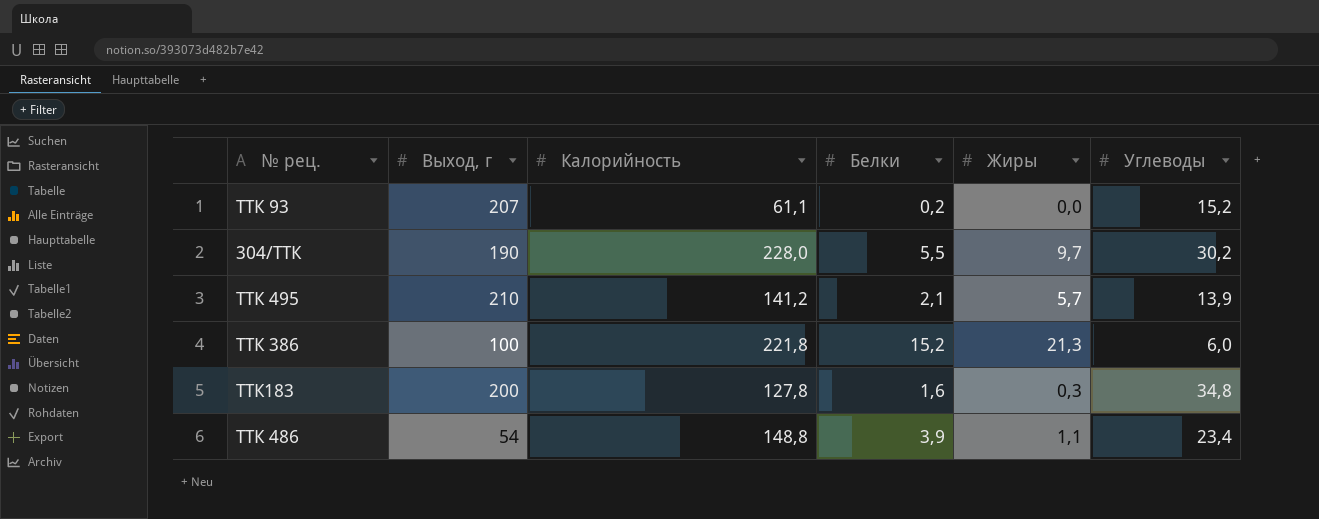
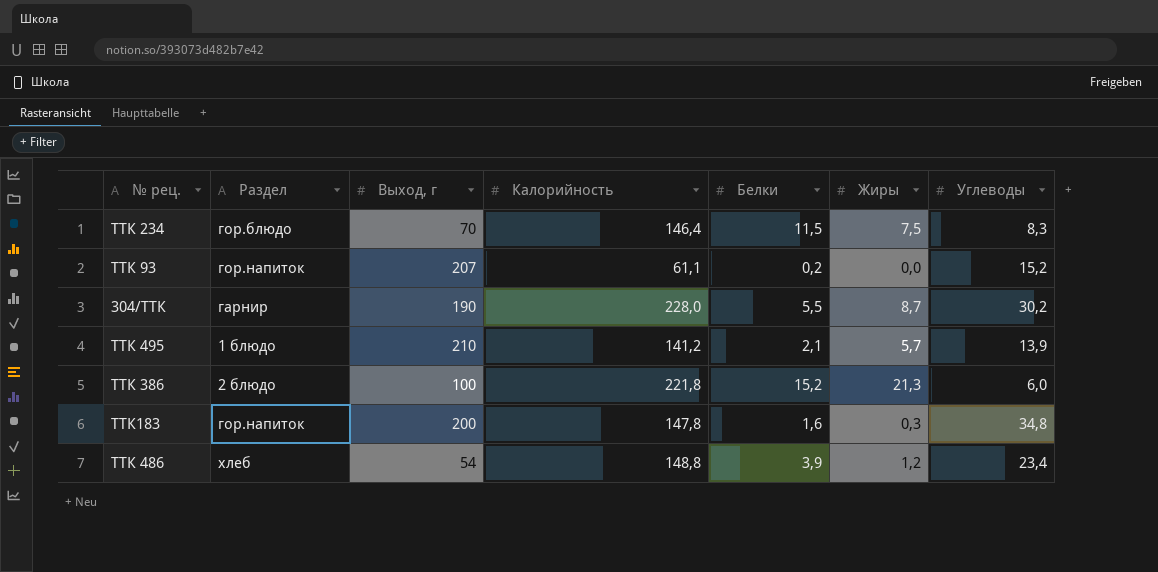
column Раздел | position: none -> 2
row ТТК 234: none -> гор.блюдо | 70 | 146,4 | 11,5 | 7,5 | 8,3
304/ТТК | Жиры: 9,7 -> 8,7
ТТК183 | Калорийность: 127,8 -> 147,8
ТТК 486 | Жиры: 1,1 -> 1,2

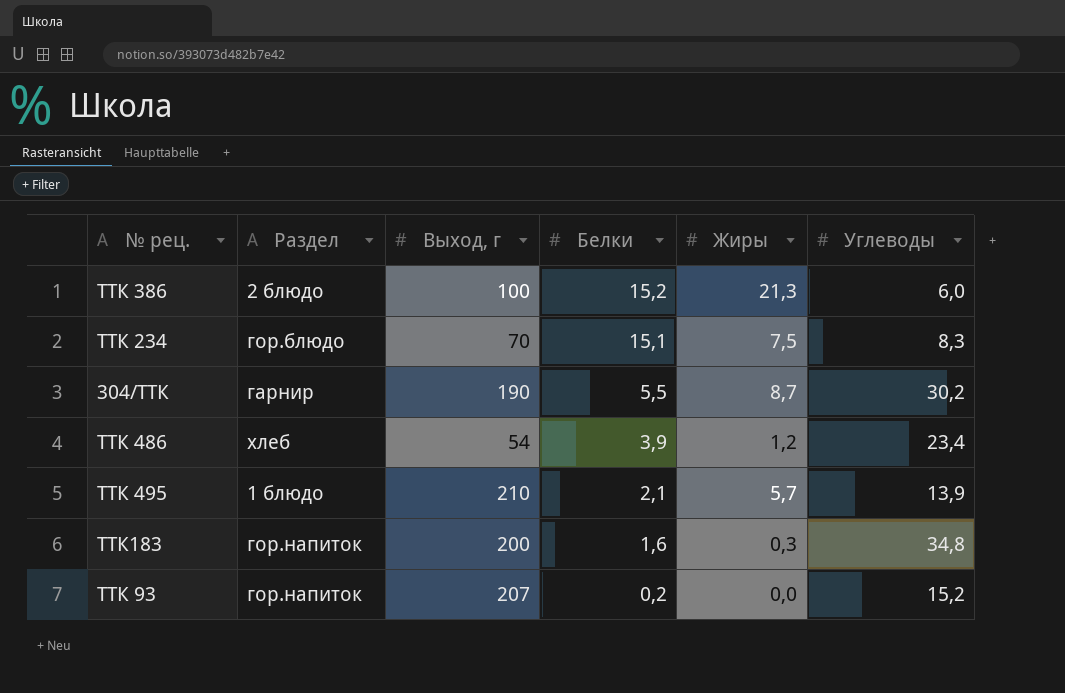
row order: none -> Белки descending
column Калорийность | position: 4 -> none
ТТК 234 | Белки: 11,5 -> 15,1

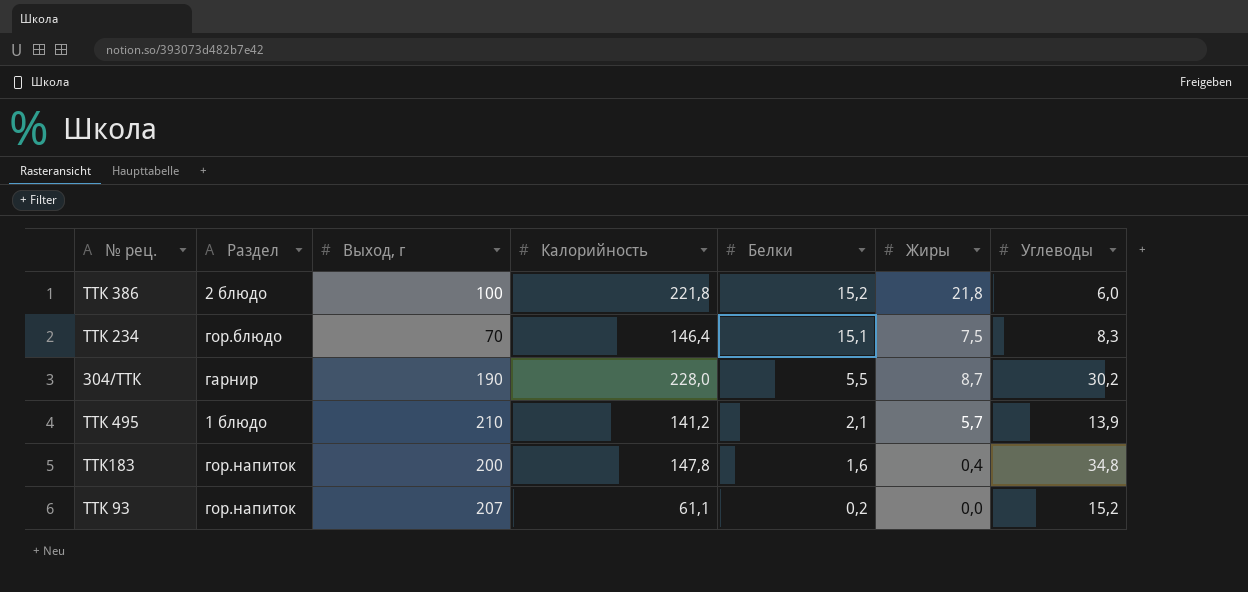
column Калорийность | position: none -> 4
row ТТК 486: хлеб | 54 | 3,9 | 1,2 | 23,4 -> none
ТТК 386 | Жиры: 21,3 -> 21,8
ТТК183 | Жиры: 0,3 -> 0,4

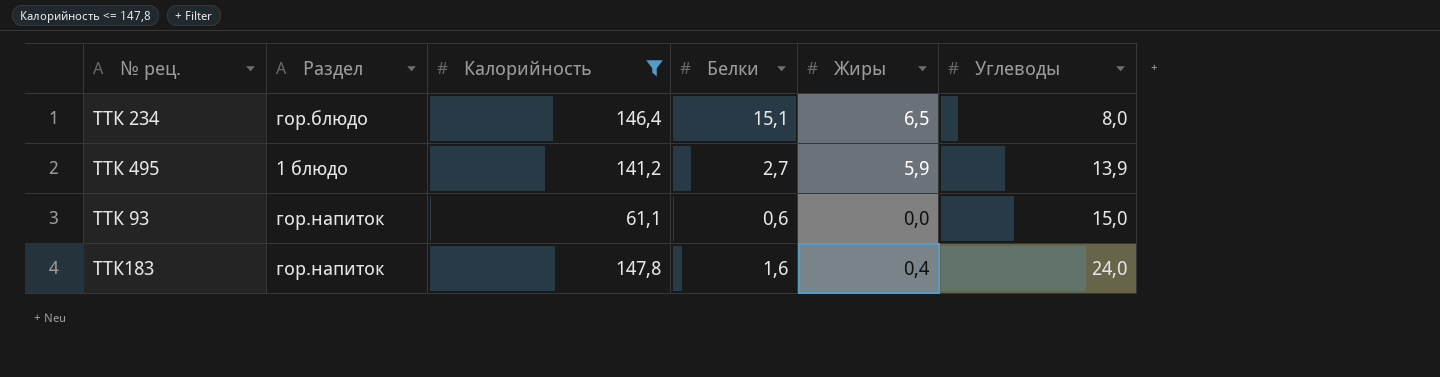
filter: none -> Калорийность <= 147,8
row order: Белки descending -> Углеводы ascending
column Выход, г | position: 3 -> none
ТТК 234 | Жиры: 7,5 -> 6,5
ТТК 234 | Углеводы: 8,3 -> 8,0
ТТК 495 | Белки: 2,1 -> 2,7
ТТК 495 | Жиры: 5,7 -> 5,9
ТТК 93 | Белки: 0,2 -> 0,6
ТТК 93 | Углеводы: 15,2 -> 15,0
ТТК183 | Углеводы: 34,8 -> 24,0

